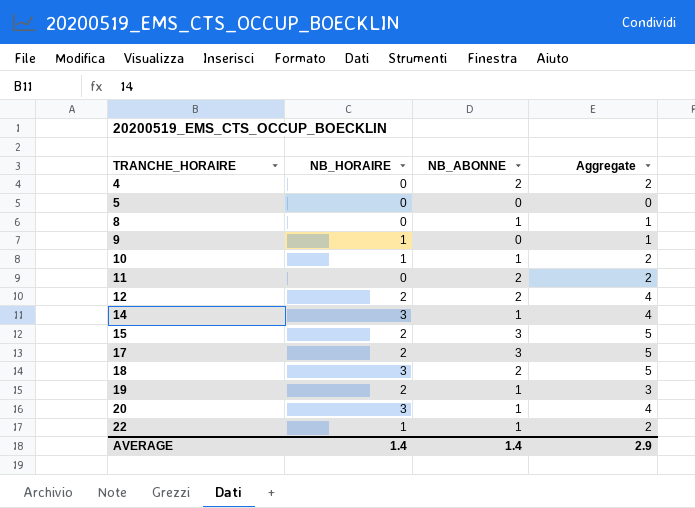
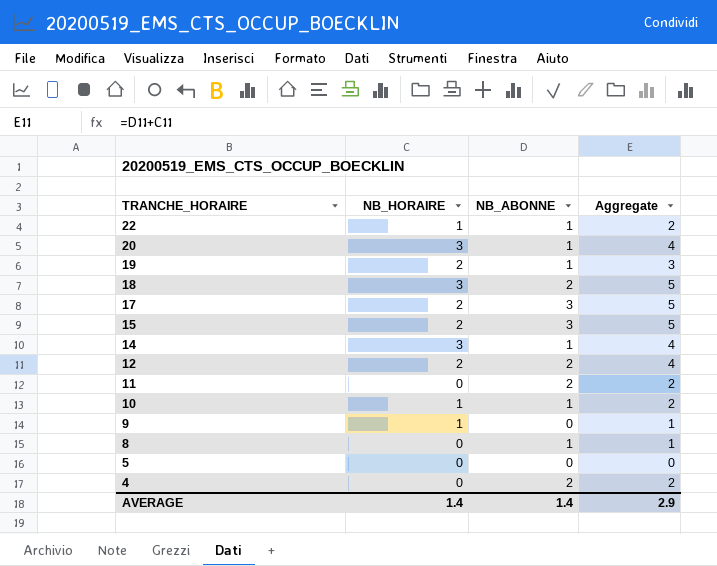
row order: TRANCHE_HORAIRE ascending -> TRANCHE_HORAIRE descending

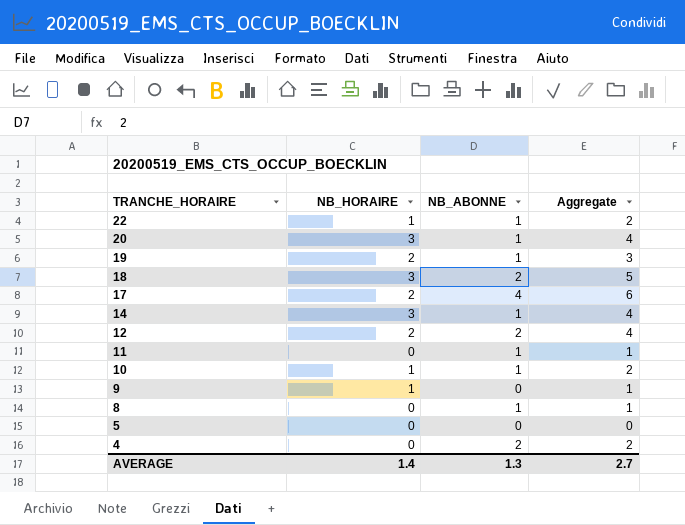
row 15: 2 | 3 | 5 -> none
17 | NB_ABONNE: 3 -> 4
17 | Aggregate: 5 -> 6
11 | NB_ABONNE: 2 -> 1
11 | Aggregate: 2 -> 1
AVERAGE | NB_ABONNE: 1.4 -> 1.3
AVERAGE | Aggregate: 2.9 -> 2.7

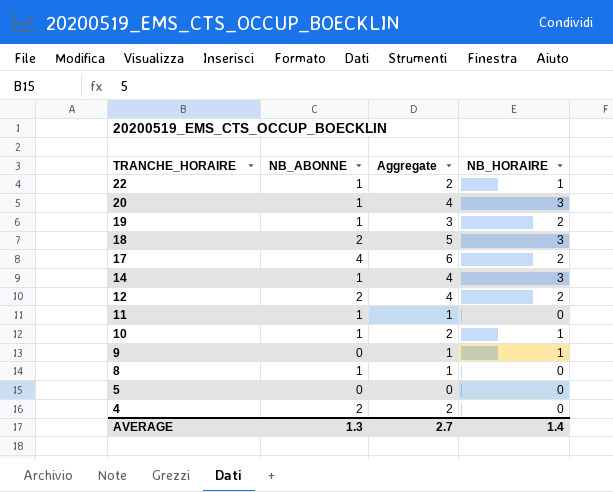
column NB_HORAIRE | position: 2 -> 4

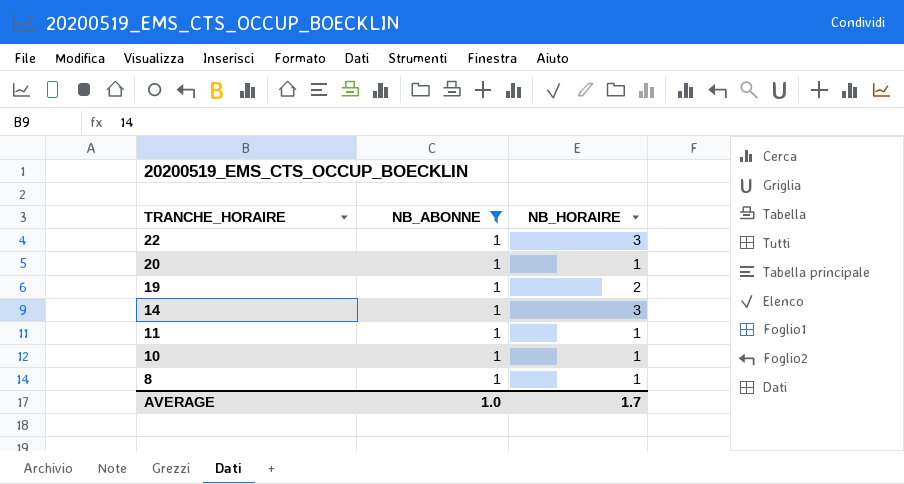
filter: none -> NB_ABONNE = 1
column Aggregate | formula: [NB_ABONNE] + [NB_HORAIRE] -> none
22 | NB_HORAIRE: 1 -> 3
20 | NB_HORAIRE: 3 -> 1
11 | NB_HORAIRE: 0 -> 1
8 | NB_HORAIRE: 0 -> 1
AVERAGE | NB_ABONNE: 1.3 -> 1.0
AVERAGE | NB_HORAIRE: 1.4 -> 1.7

